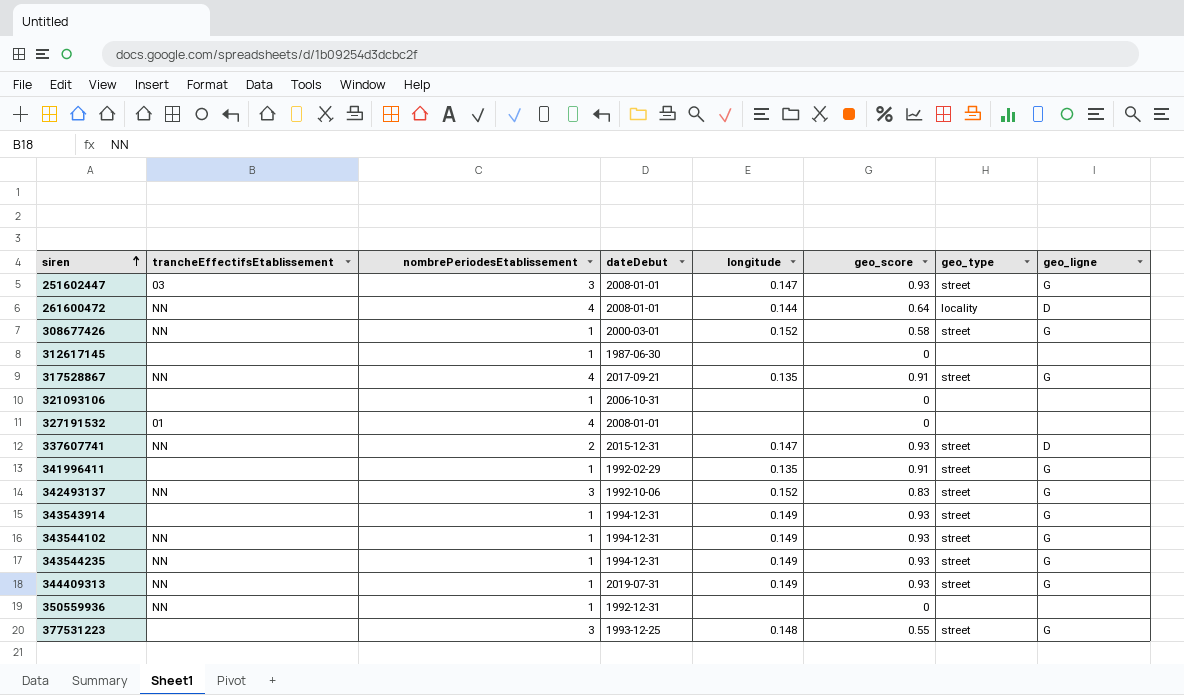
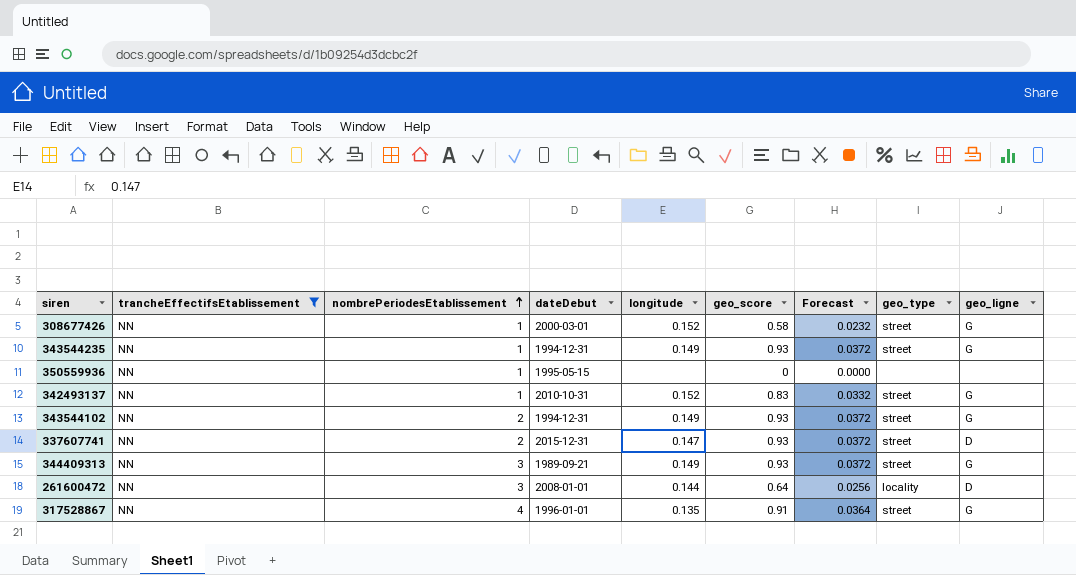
filter: none -> trancheEffectifsEtablissement = NN
row order: siren ascending -> nombrePeriodesEtablissement ascending
column Forecast | formula: none -> [geo_score] * 0.04
350559936 | dateDebut: 1992-12-31 -> 1995-05-15
342493137 | nombrePeriodesEtablissement: 3 -> 1
342493137 | dateDebut: 1992-10-06 -> 2010-10-31
343544102 | nombrePeriodesEtablissement: 1 -> 2
344409313 | nombrePeriodesEtablissement: 1 -> 3
344409313 | dateDebut: 2019-07-31 -> 1989-09-21
261600472 | nombrePeriodesEtablissement: 4 -> 3
317528867 | dateDebut: 2017-09-21 -> 1996-01-01

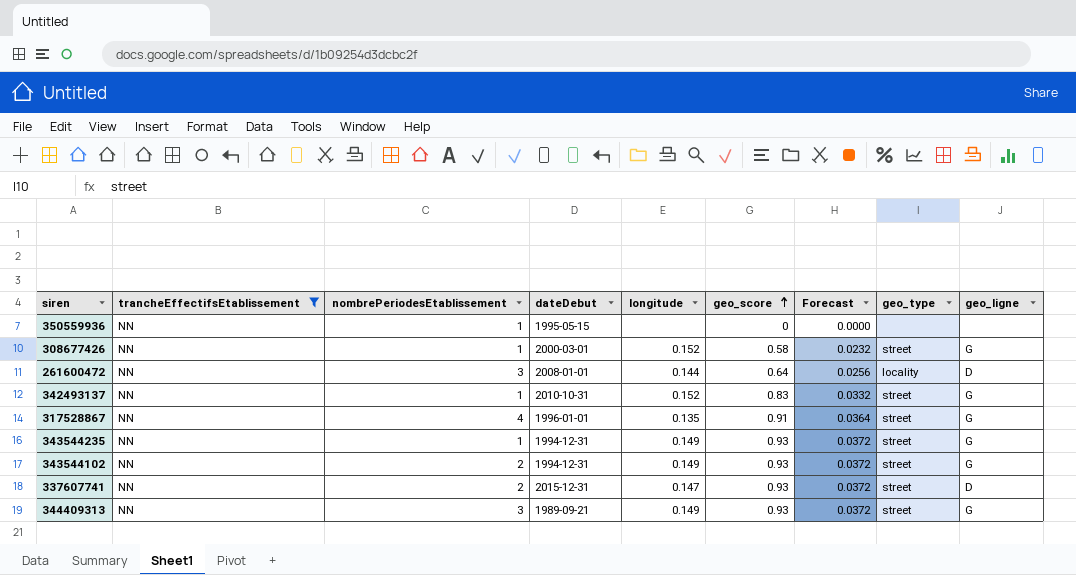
row order: nombrePeriodesEtablissement ascending -> geo_score ascending

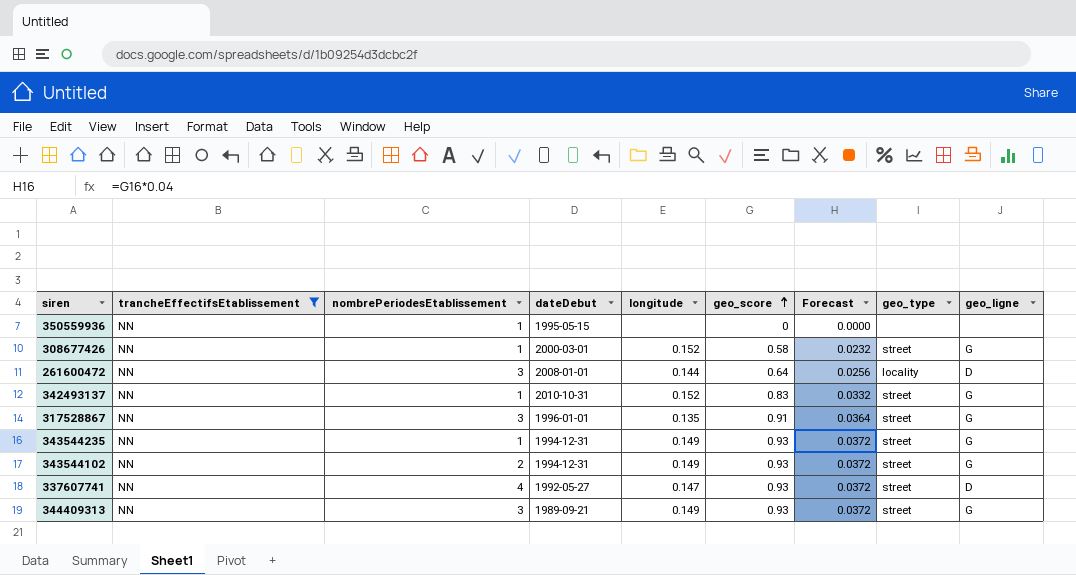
317528867 | nombrePeriodesEtablissement: 4 -> 3
337607741 | nombrePeriodesEtablissement: 2 -> 4
337607741 | dateDebut: 2015-12-31 -> 1992-05-27

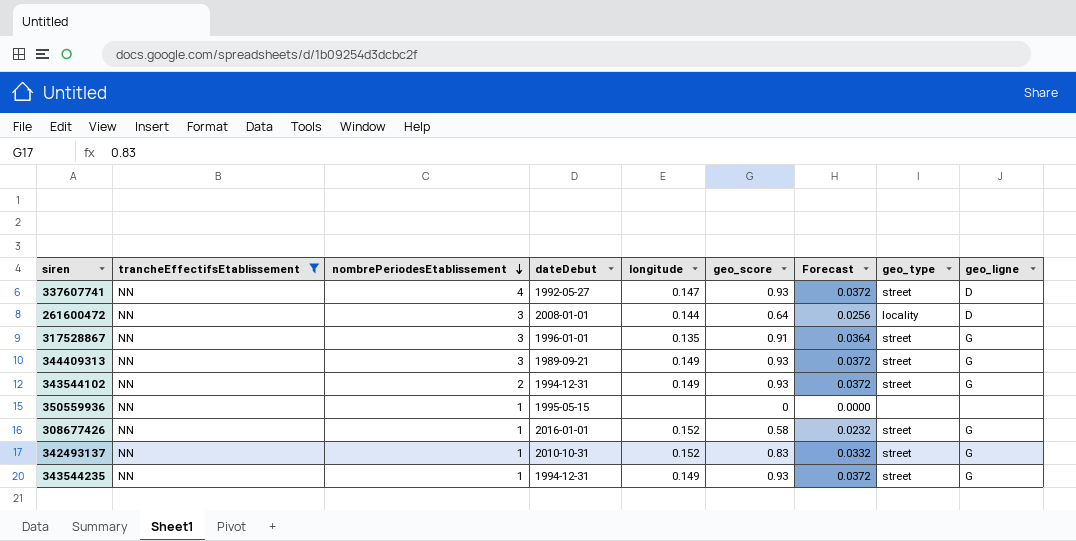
row order: geo_score ascending -> nombrePeriodesEtablissement descending
308677426 | dateDebut: 2000-03-01 -> 2016-01-01

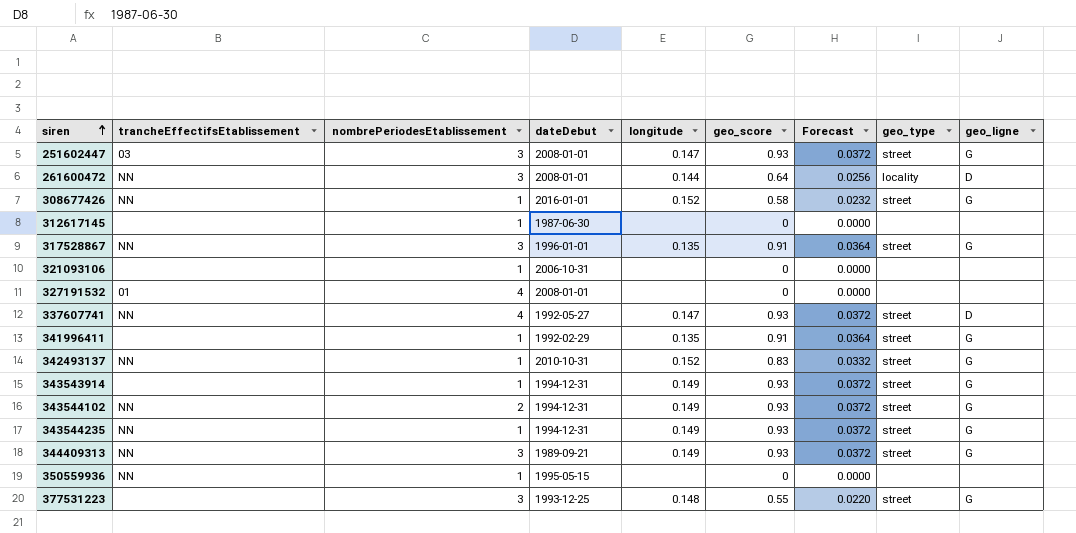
filter: trancheEffectifsEtablissement = NN -> none
row order: nombrePeriodesEtablissement descending -> siren ascending

